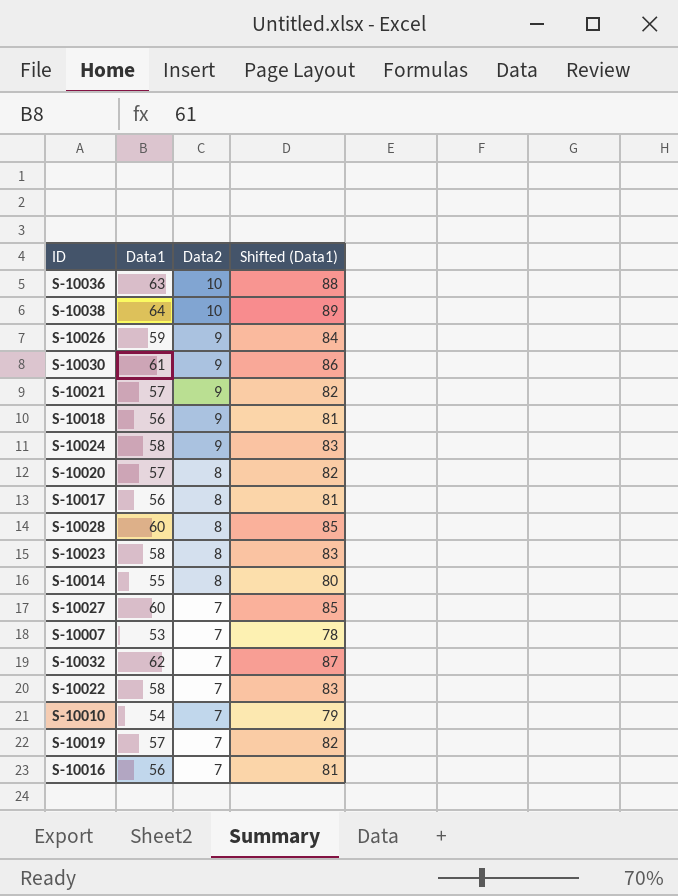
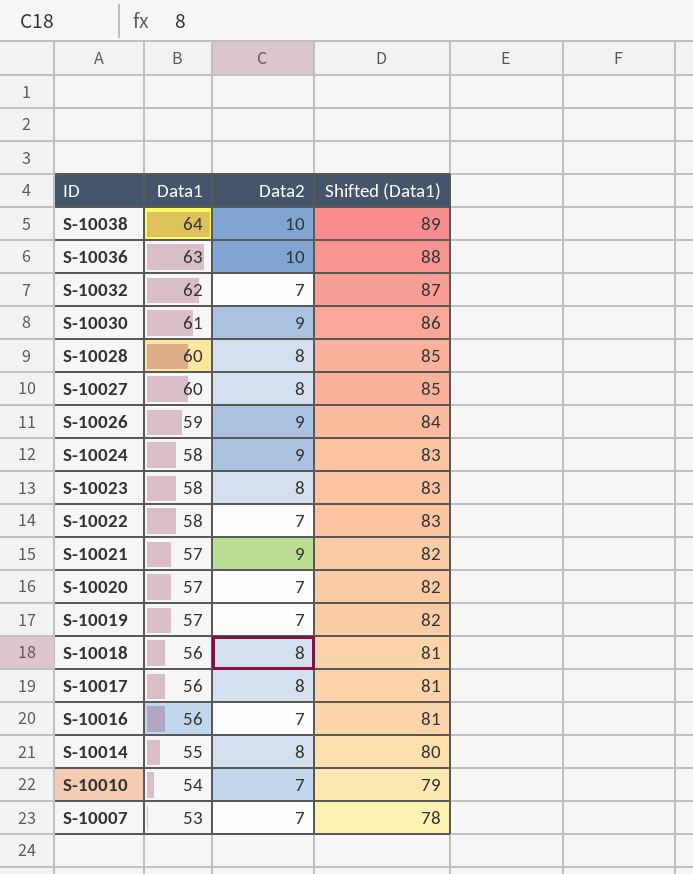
row order: Data2 descending -> ID descending
S-10027 | Data2: 7 -> 8
S-10020 | Data2: 8 -> 7
S-10018 | Data2: 9 -> 8

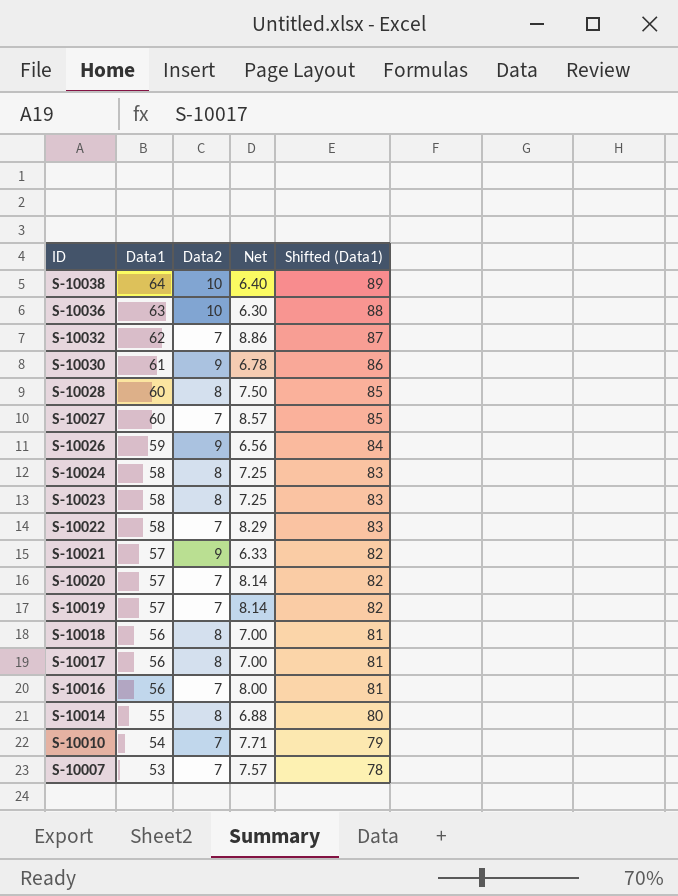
column Net | formula: none -> [Data1] / [Data2]
S-10027 | Data2: 8 -> 7
S-10024 | Data2: 9 -> 8

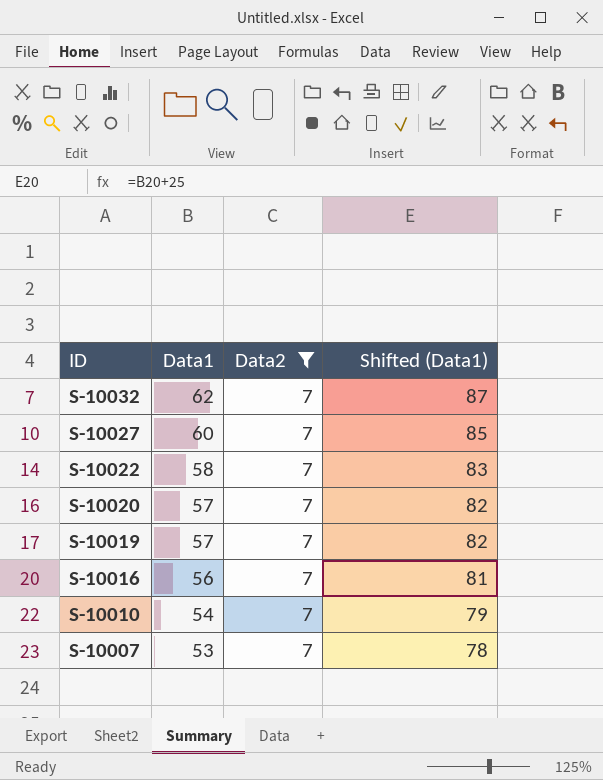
filter: none -> Data2 = 7
column Net | formula: [Data1] / [Data2] -> none

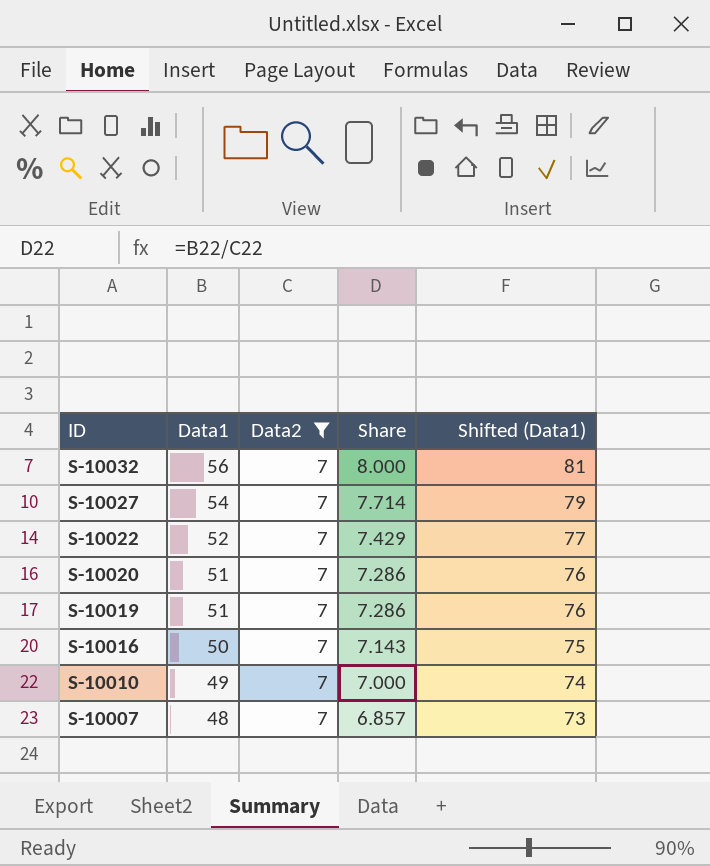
column Share | formula: none -> [Data1] / [Data2]
S-10032 | Data1: 62 -> 56
S-10032 | Shifted (Data1): 87 -> 81
S-10027 | Data1: 60 -> 54
S-10027 | Shifted (Data1): 85 -> 79
S-10022 | Data1: 58 -> 52
S-10022 | Shifted (Data1): 83 -> 77
S-10020 | Data1: 57 -> 51
S-10020 | Shifted (Data1): 82 -> 76
S-10019 | Data1: 57 -> 51
S-10019 | Shifted (Data1): 82 -> 76
S-10016 | Data1: 56 -> 50
S-10016 | Shifted (Data1): 81 -> 75
S-10010 | Data1: 54 -> 49
S-10010 | Shifted (Data1): 79 -> 74
S-10007 | Data1: 53 -> 48
S-10007 | Shifted (Data1): 78 -> 73

